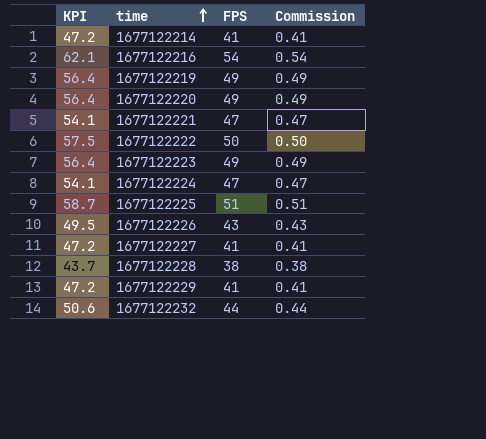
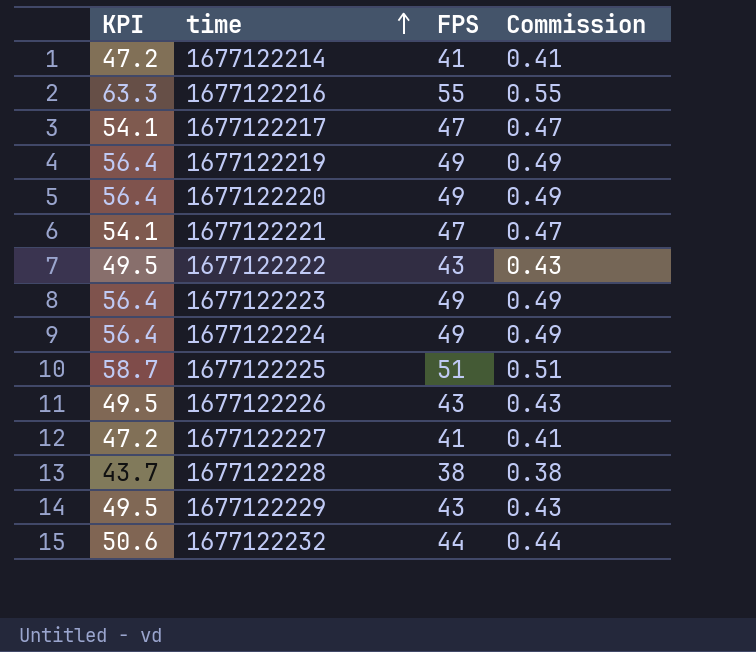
1677122216 | KPI: 62.1 -> 63.3
1677122216 | FPS: 54 -> 55
1677122216 | Commission: 0.54 -> 0.55
row 1677122217: none -> 54.1 | 47 | 0.47
1677122222 | KPI: 57.5 -> 49.5
1677122222 | FPS: 50 -> 43
1677122222 | Commission: 0.50 -> 0.43
1677122224 | KPI: 54.1 -> 56.4
1677122224 | FPS: 47 -> 49
1677122224 | Commission: 0.47 -> 0.49
1677122229 | KPI: 47.2 -> 49.5
1677122229 | FPS: 41 -> 43
1677122229 | Commission: 0.41 -> 0.43

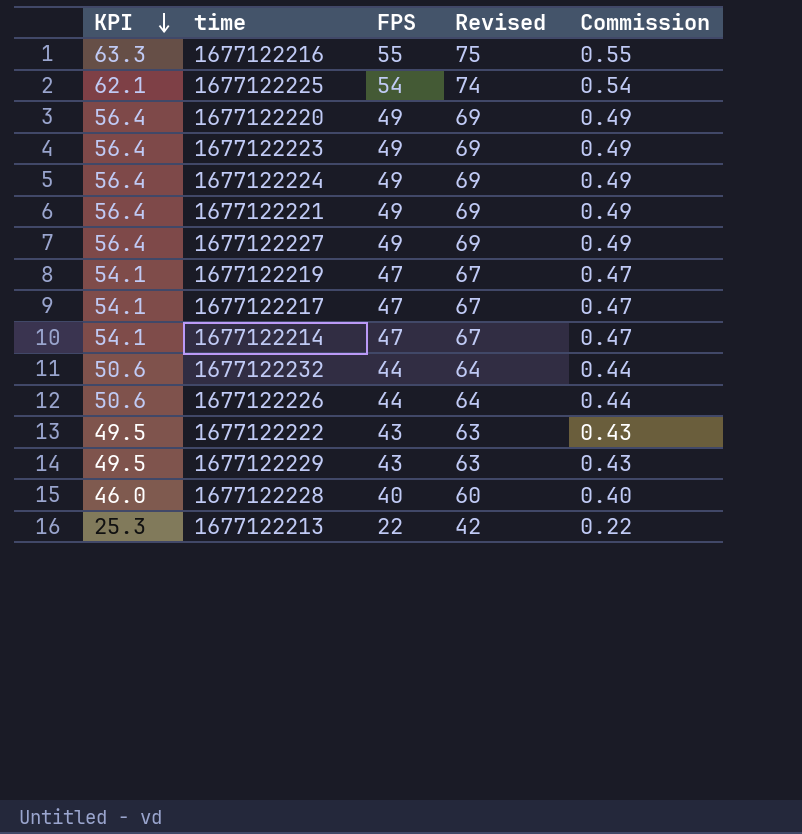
row order: time ascending -> KPI descending
column Revised | formula: none -> [FPS] + 20
1677122225 | KPI: 58.7 -> 62.1
1677122225 | FPS: 51 -> 54
1677122225 | Commission: 0.51 -> 0.54
1677122221 | KPI: 54.1 -> 56.4
1677122221 | FPS: 47 -> 49
1677122221 | Commission: 0.47 -> 0.49
1677122227 | KPI: 47.2 -> 56.4
1677122227 | FPS: 41 -> 49
1677122227 | Commission: 0.41 -> 0.49
1677122219 | KPI: 56.4 -> 54.1
1677122219 | FPS: 49 -> 47
1677122219 | Commission: 0.49 -> 0.47
1677122214 | KPI: 47.2 -> 54.1
1677122214 | FPS: 41 -> 47
1677122214 | Commission: 0.41 -> 0.47
1677122226 | KPI: 49.5 -> 50.6
1677122226 | FPS: 43 -> 44
1677122226 | Commission: 0.43 -> 0.44
1677122228 | KPI: 43.7 -> 46.0
1677122228 | FPS: 38 -> 40
1677122228 | Commission: 0.38 -> 0.40
row 1677122213: none -> 25.3 | 22 | 42 | 0.22

